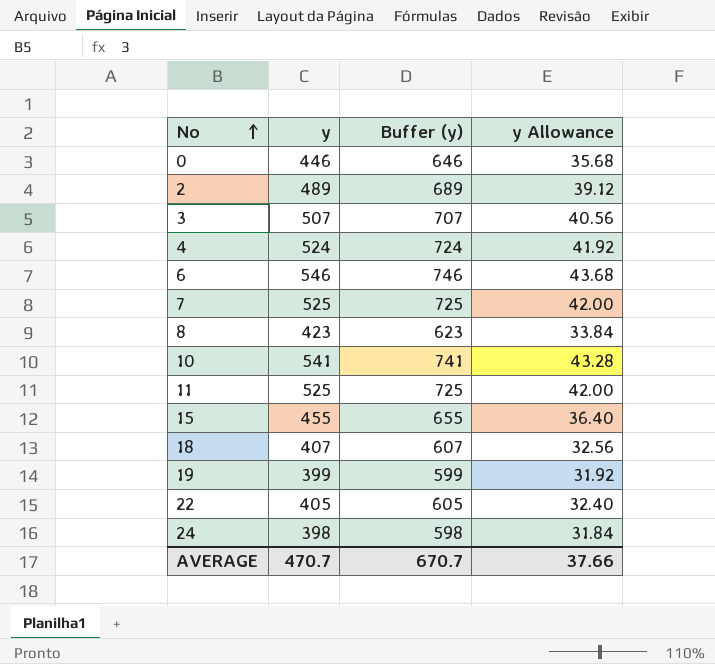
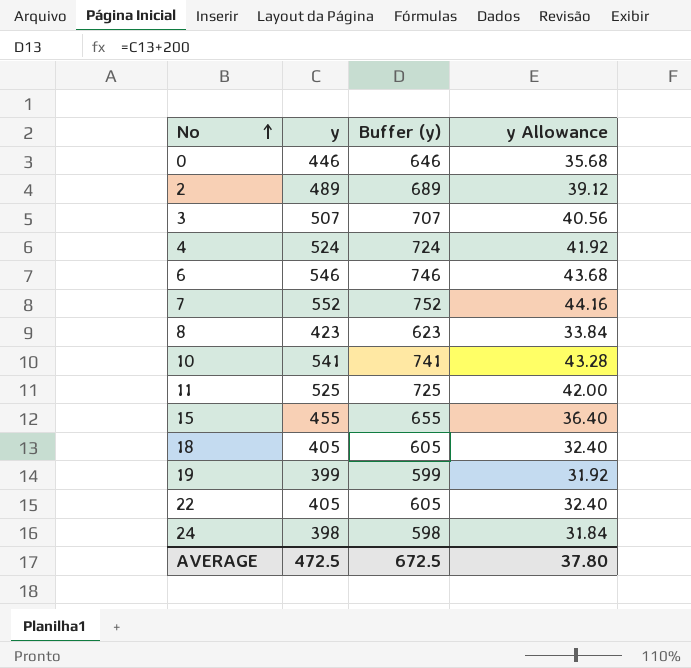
7 | y: 525 -> 552
7 | Buffer (y): 725 -> 752
7 | y Allowance: 42.00 -> 44.16
18 | y: 407 -> 405
18 | Buffer (y): 607 -> 605
18 | y Allowance: 32.56 -> 32.40
AVERAGE | y: 470.7 -> 472.5
AVERAGE | Buffer (y): 670.7 -> 672.5
AVERAGE | y Allowance: 37.66 -> 37.80

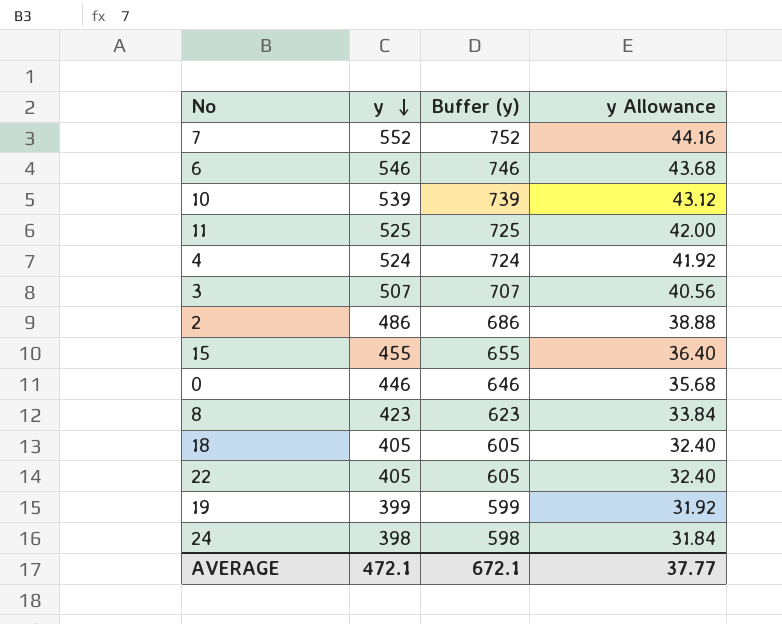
row order: No ascending -> y descending
10 | y: 541 -> 539
10 | Buffer (y): 741 -> 739
10 | y Allowance: 43.28 -> 43.12
2 | y: 489 -> 486
2 | Buffer (y): 689 -> 686
2 | y Allowance: 39.12 -> 38.88
AVERAGE | y: 472.5 -> 472.1
AVERAGE | Buffer (y): 672.5 -> 672.1
AVERAGE | y Allowance: 37.80 -> 37.77

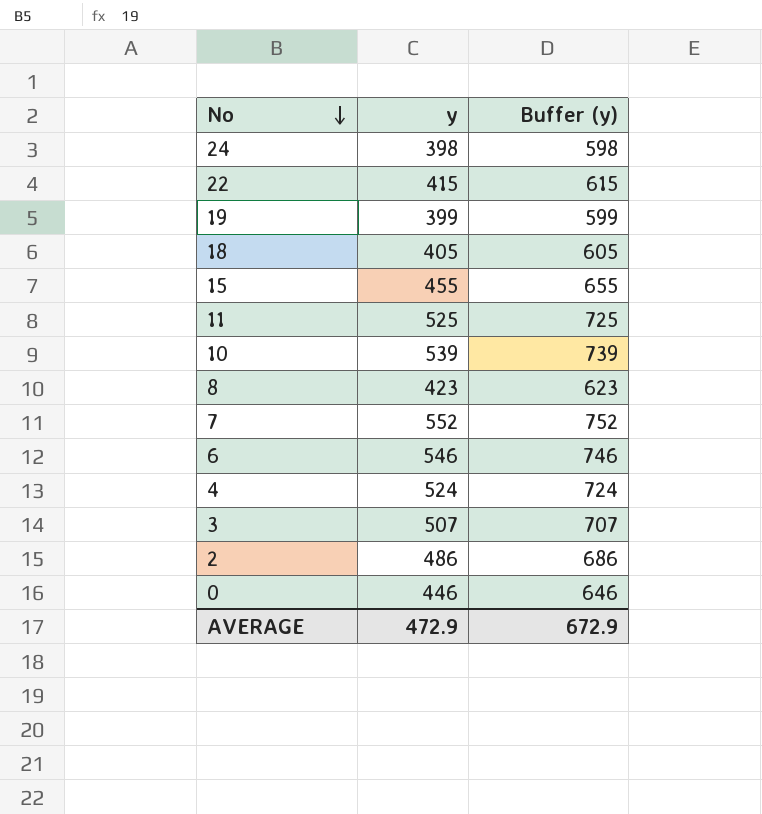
row order: y descending -> No descending
column y Allowance | formula: [y] * 0.08 -> none
22 | y: 405 -> 415
22 | Buffer (y): 605 -> 615
AVERAGE | y: 472.1 -> 472.9
AVERAGE | Buffer (y): 672.1 -> 672.9

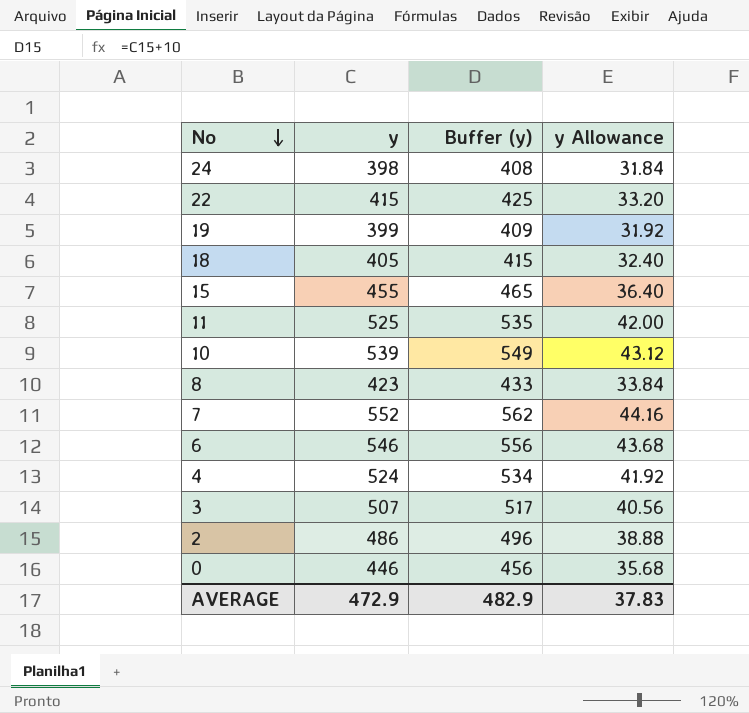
column Buffer (y) | formula: [y] + 200 -> [y] + 10
column y Allowance | formula: none -> [y] * 0.08
AVERAGE | Buffer (y): 672.9 -> 482.9

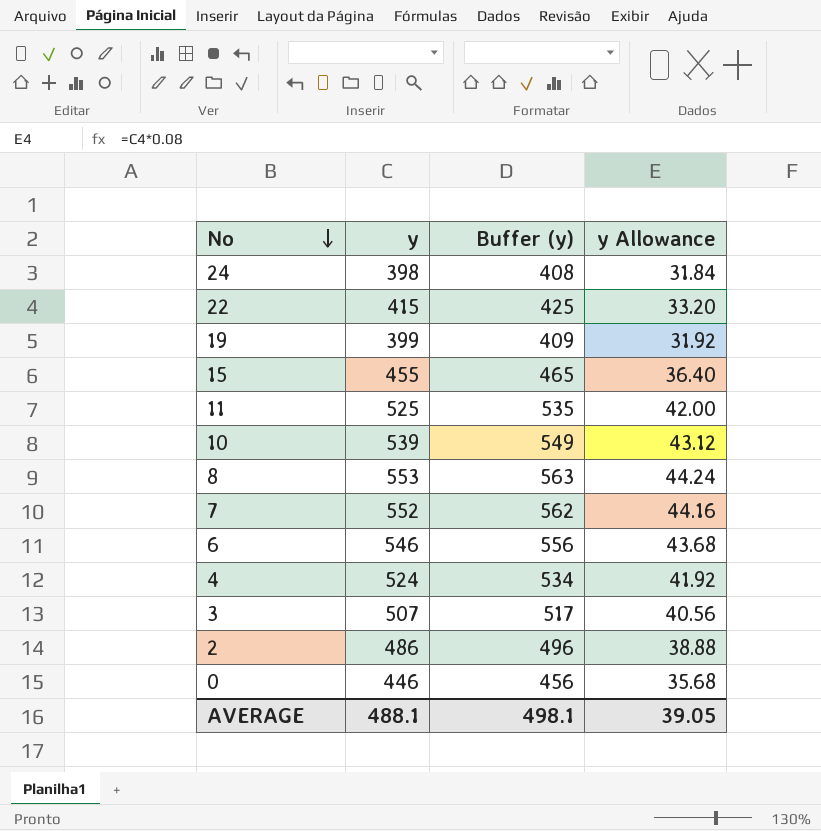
row 18: 405 | 415 | 32.40 -> none
8 | y: 423 -> 553
8 | Buffer (y): 433 -> 563
8 | y Allowance: 33.84 -> 44.24
AVERAGE | y: 472.9 -> 488.1
AVERAGE | Buffer (y): 482.9 -> 498.1
AVERAGE | y Allowance: 37.83 -> 39.05

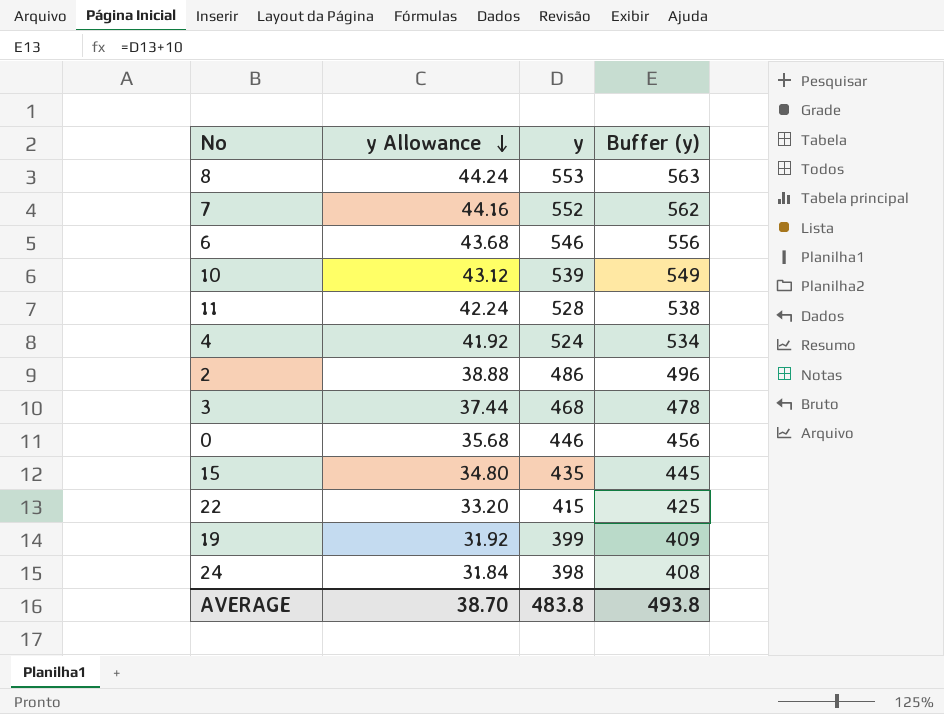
row order: No descending -> y Allowance descending
column y Allowance | position: 4 -> 2
11 | y Allowance: 42.00 -> 42.24
11 | y: 525 -> 528
11 | Buffer (y): 535 -> 538
3 | y Allowance: 40.56 -> 37.44
3 | y: 507 -> 468
3 | Buffer (y): 517 -> 478
15 | y Allowance: 36.40 -> 34.80
15 | y: 455 -> 435
15 | Buffer (y): 465 -> 445
AVERAGE | y Allowance: 39.05 -> 38.70
AVERAGE | y: 488.1 -> 483.8
AVERAGE | Buffer (y): 498.1 -> 493.8

